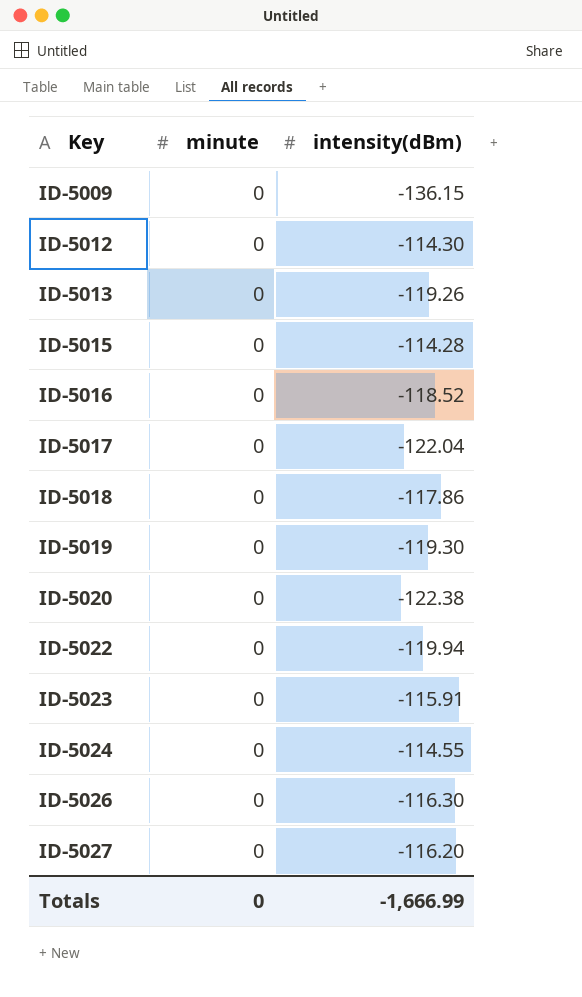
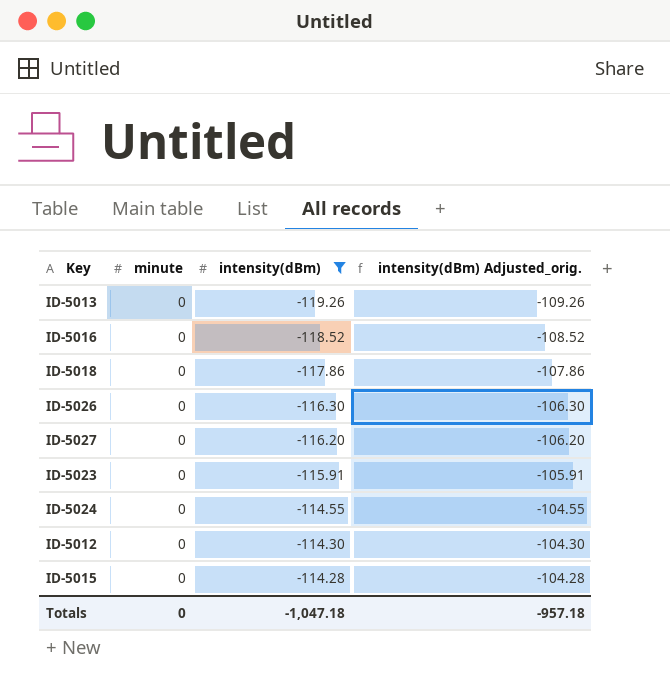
filter: none -> intensity(dBm) >= -119.26
row order: Key ascending -> intensity(dBm) ascending
column intensity(dBm) Adjusted_orig. | formula: none -> [intensity(dBm)] + 10
Totals | intensity(dBm): -1,666.99 -> -1,047.18

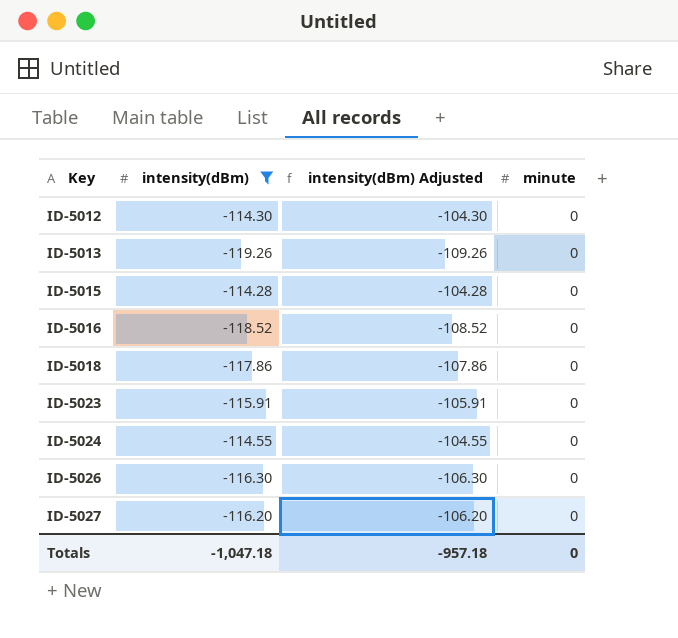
row order: intensity(dBm) ascending -> Key ascending
column name: intensity(dBm) Adjusted_orig. -> intensity(dBm) Adjusted
column minute | position: 2 -> 4

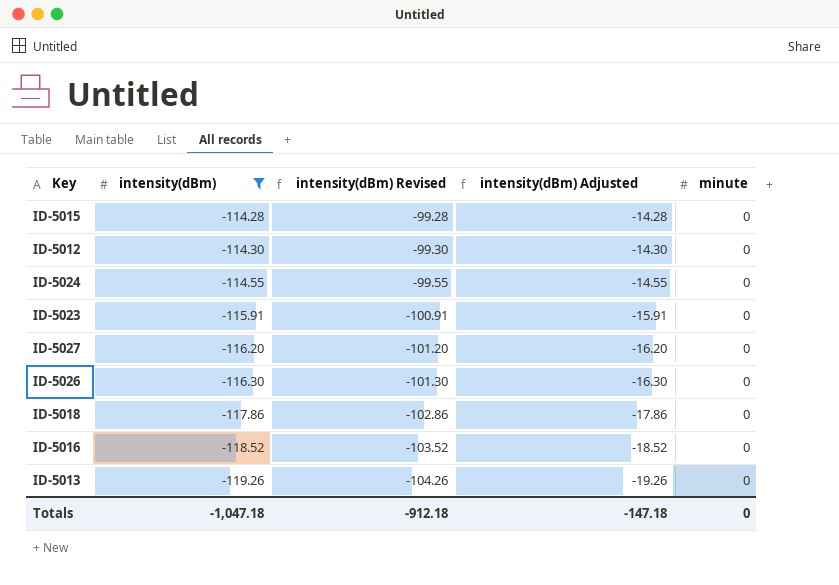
row order: Key ascending -> intensity(dBm) descending
column intensity(dBm) Revised | formula: none -> [intensity(dBm)] + 15
column intensity(dBm) Adjusted | formula: [intensity(dBm)] + 10 -> [intensity(dBm)] + 100
Totals | intensity(dBm) Adjusted: -957.18 -> -147.18

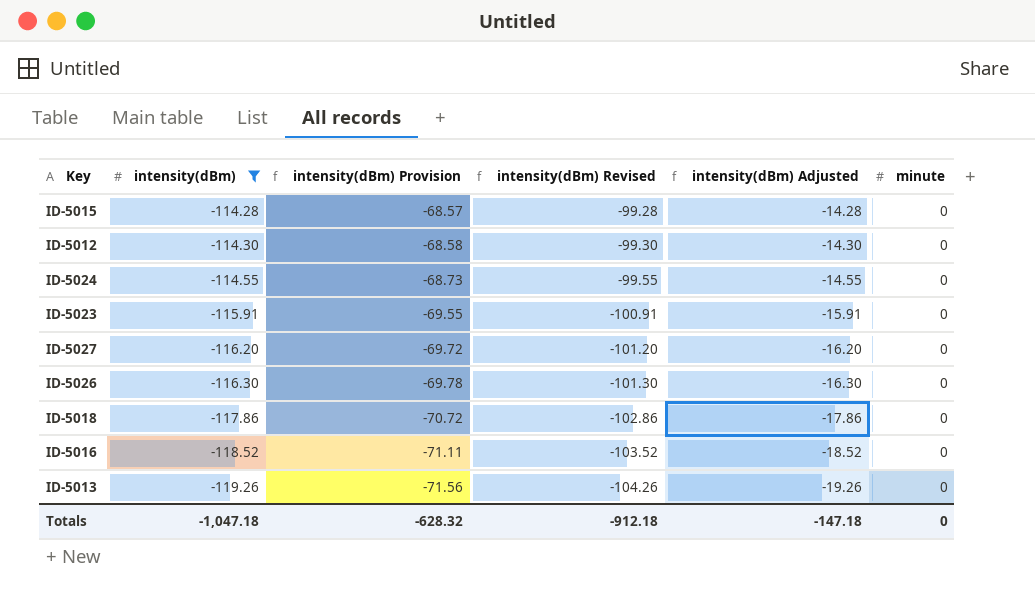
column intensity(dBm) Provision | formula: none -> [intensity(dBm)] * 0.6

